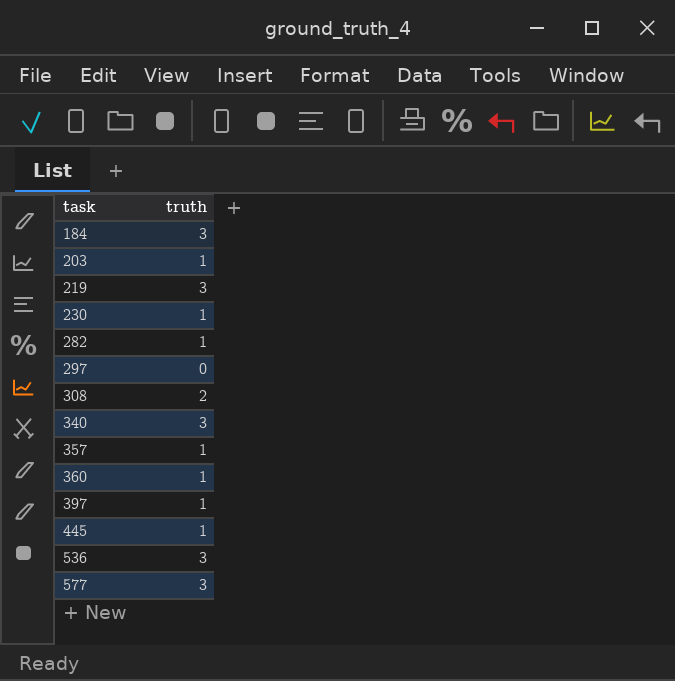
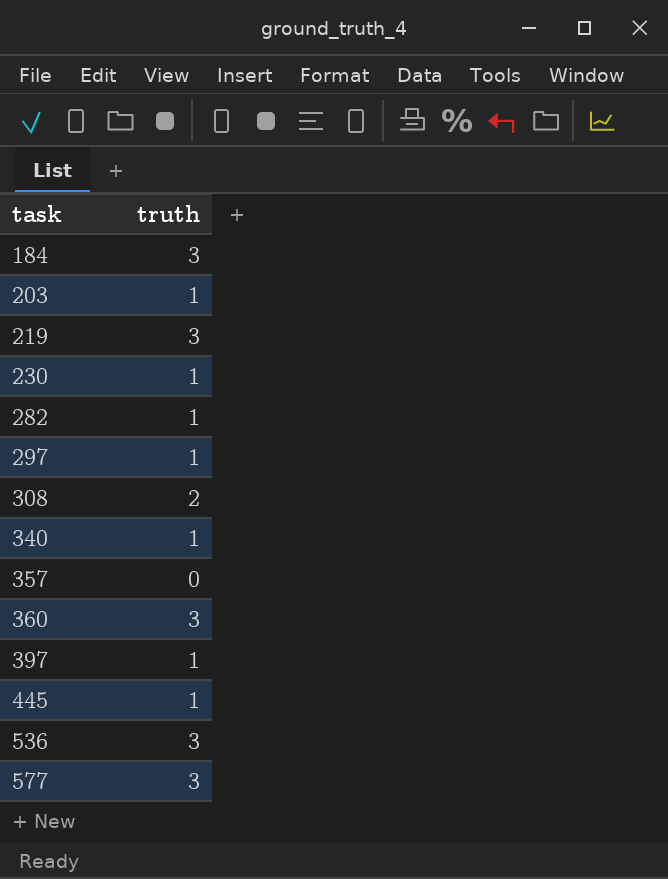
297 | truth: 0 -> 1
340 | truth: 3 -> 1
357 | truth: 1 -> 0
360 | truth: 1 -> 3

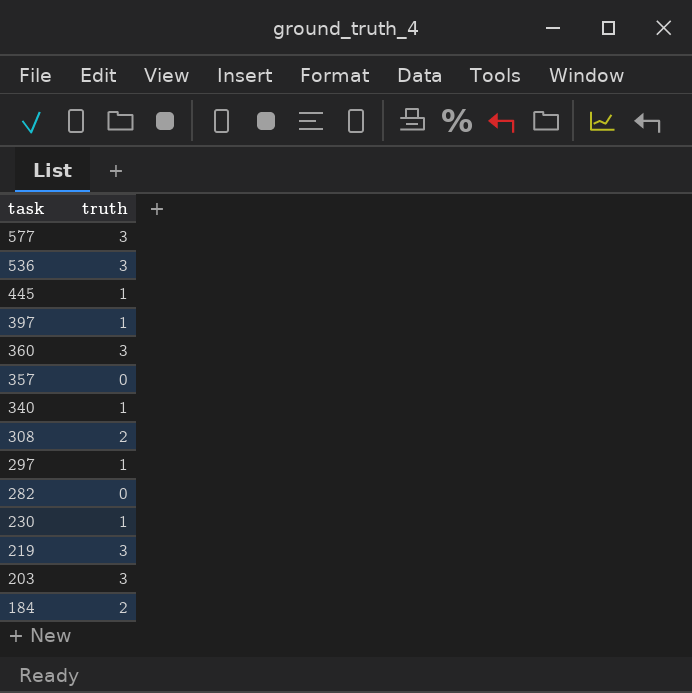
row order: task ascending -> task descending
282 | truth: 1 -> 0
203 | truth: 1 -> 3
184 | truth: 3 -> 2

